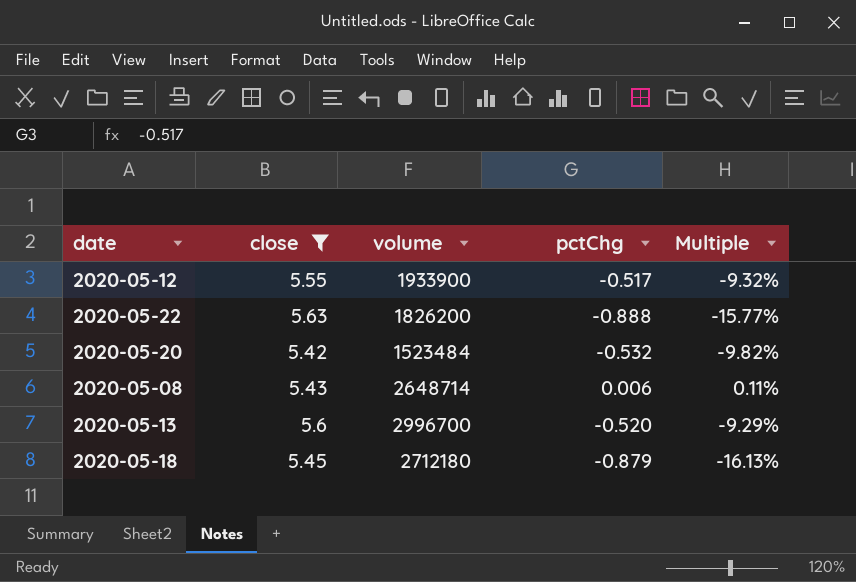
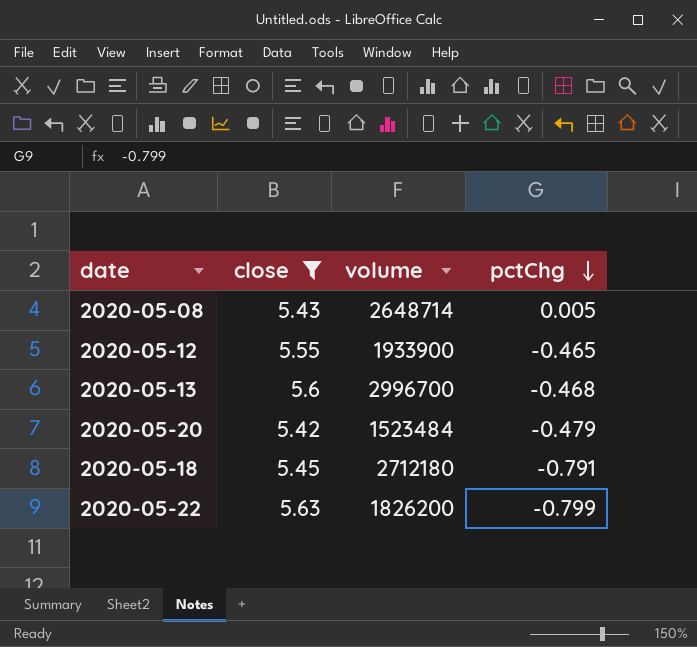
row order: none -> pctChg descending
column Multiple | formula: [pctChg] / [close] -> none
2020-05-08 | pctChg: 0.006 -> 0.005
2020-05-12 | pctChg: -0.517 -> -0.465
2020-05-13 | pctChg: -0.520 -> -0.468
2020-05-20 | pctChg: -0.532 -> -0.479
2020-05-18 | pctChg: -0.879 -> -0.791
2020-05-22 | pctChg: -0.888 -> -0.799

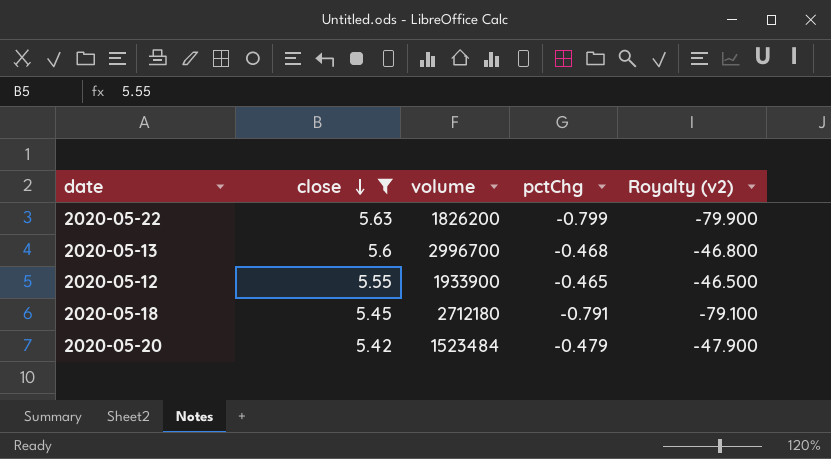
row order: pctChg descending -> close descending
column Royalty (v2) | formula: none -> [pctChg] * 100
row 2020-05-08: 5.43 | 2648714 | 0.005 -> none

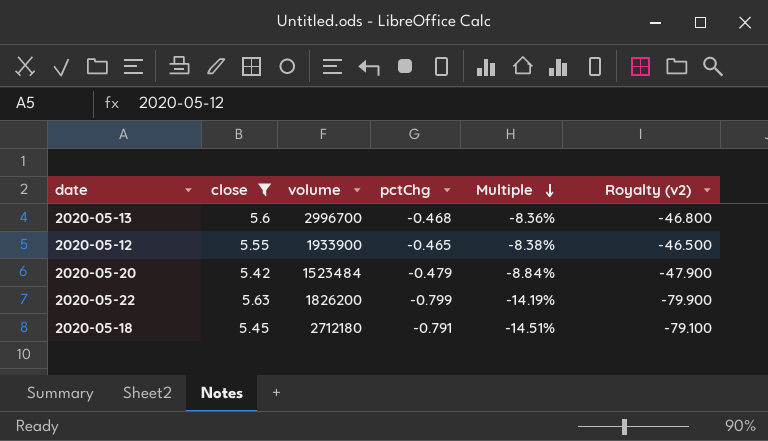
row order: close descending -> Multiple descending
column Multiple | formula: none -> [pctChg] / [close]

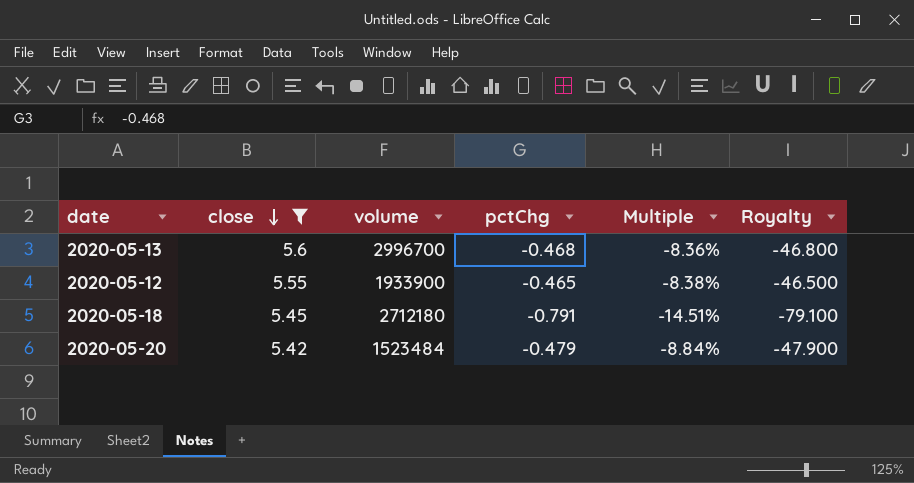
row order: Multiple descending -> close descending
column name: Royalty (v2) -> Royalty
row 2020-05-22: 5.63 | 1826200 | -0.799 | -14.19% | -79.900 -> none

